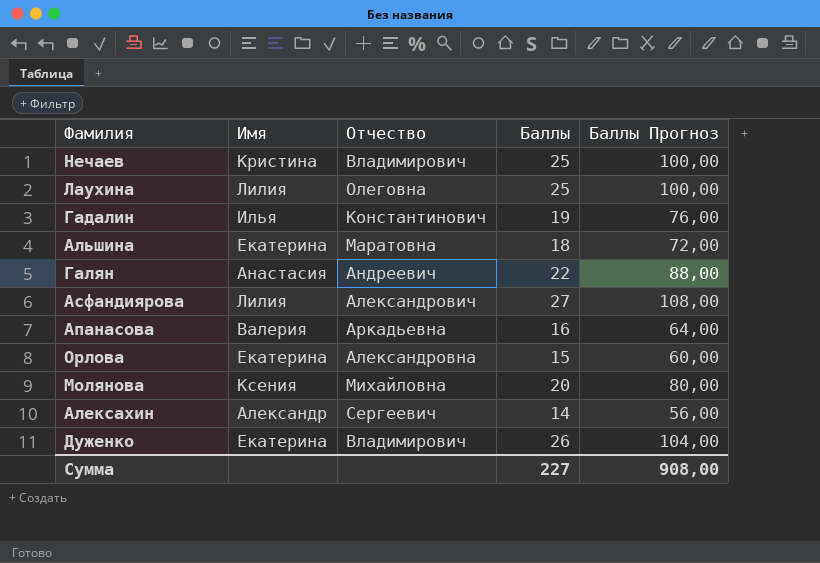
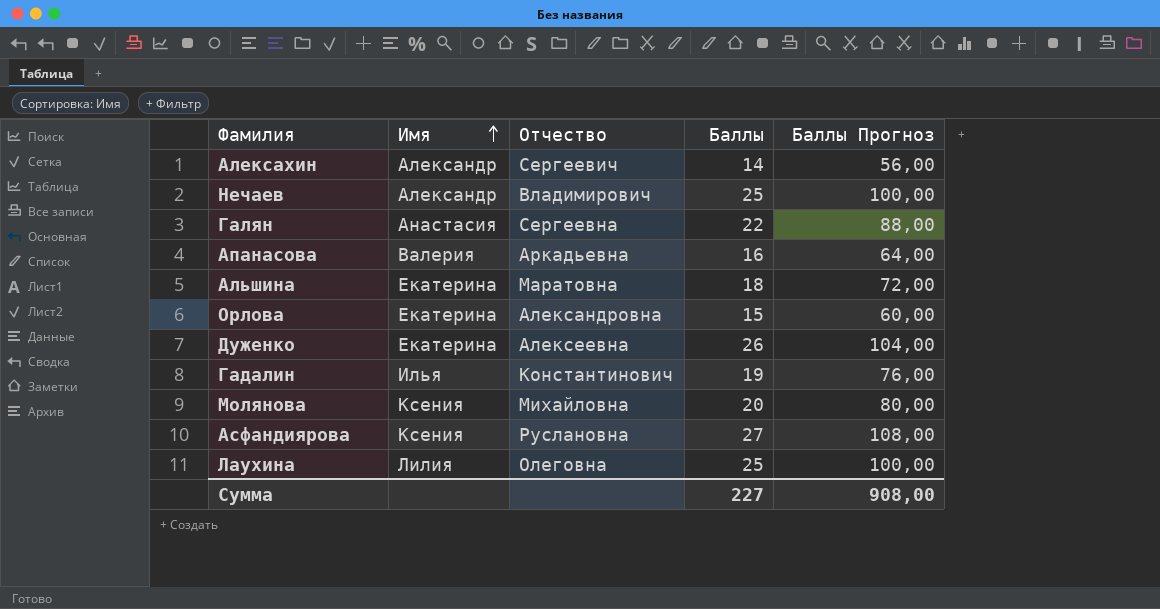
row order: none -> Имя ascending
Нечаев | Имя: Кристина -> Александр
Галян | Отчество: Андреевич -> Сергеевна
Дуженко | Отчество: Владимирович -> Алексеевна
Асфандиярова | Имя: Лилия -> Ксения
Асфандиярова | Отчество: Александрович -> Руслановна

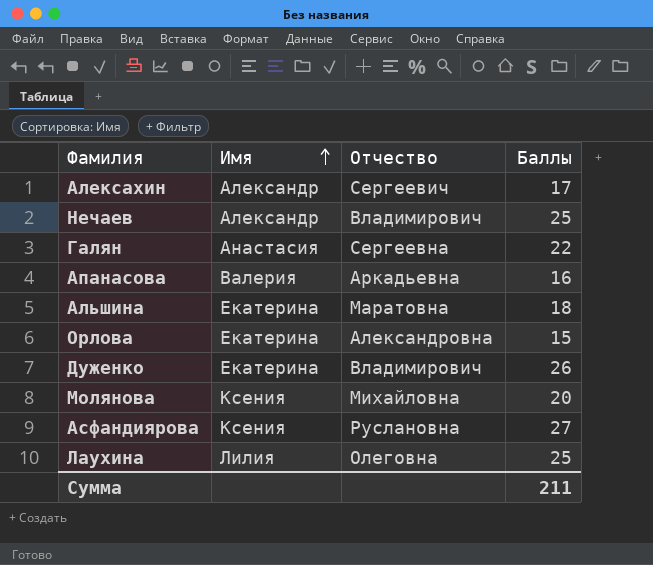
column Баллы Прогноз | formula: [Баллы] * 4 -> none
row Гадалин: Илья | Константинович | 19 | 76,00 -> none
Алексахин | Баллы: 14 -> 17
Дуженко | Отчество: Алексеевна -> Владимирович
Сумма | Баллы: 227 -> 211

